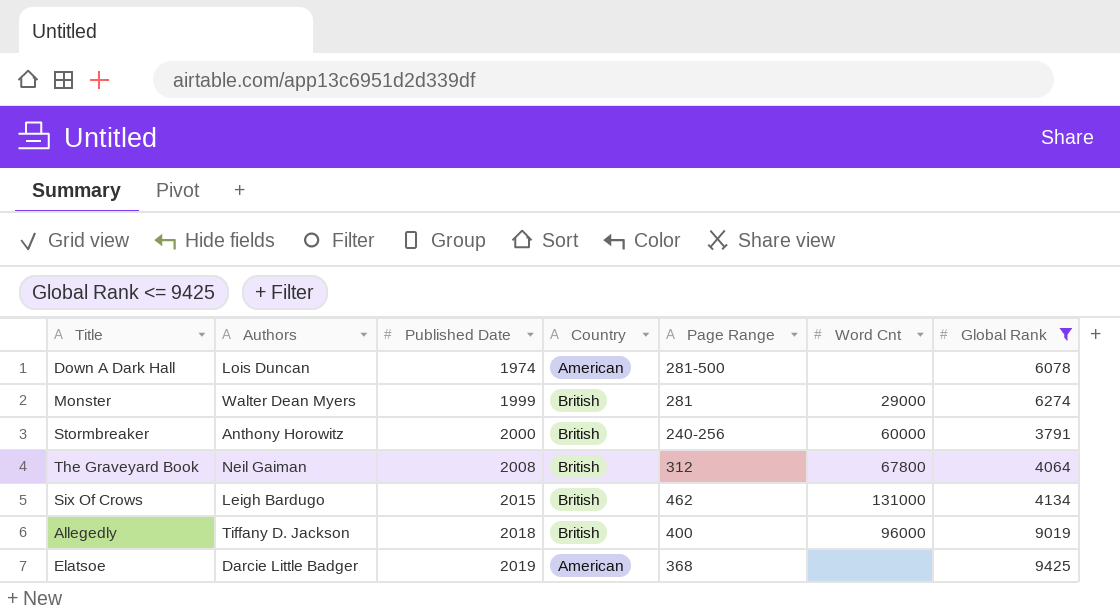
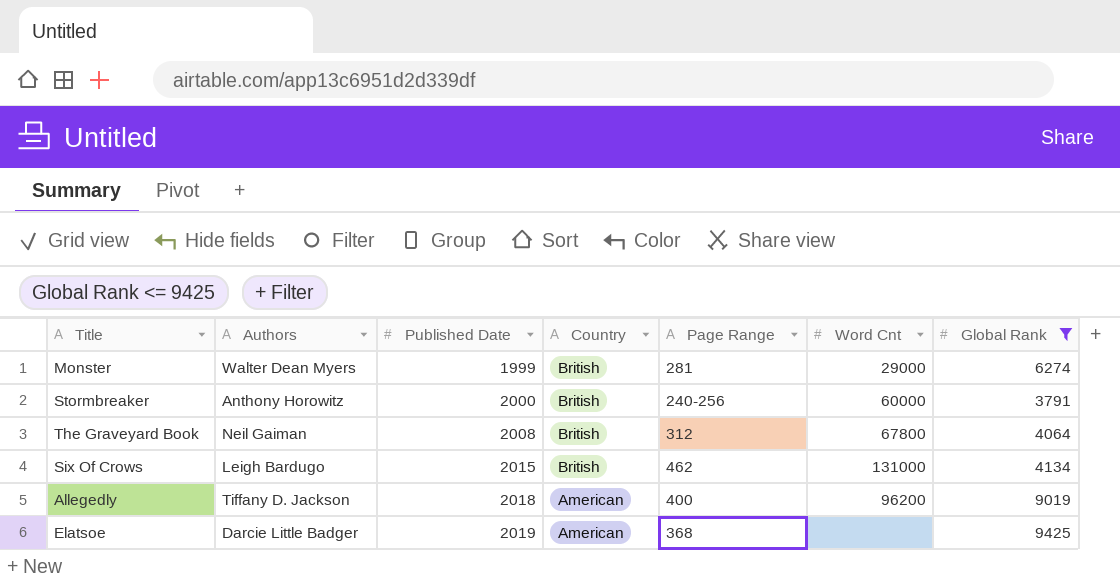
row Down A Dark Hall: Lois Duncan | 1974 | American | 281-500 | none | 6078 -> none
Allegedly | Country: British -> American
Allegedly | Word Cnt: 96000 -> 96200

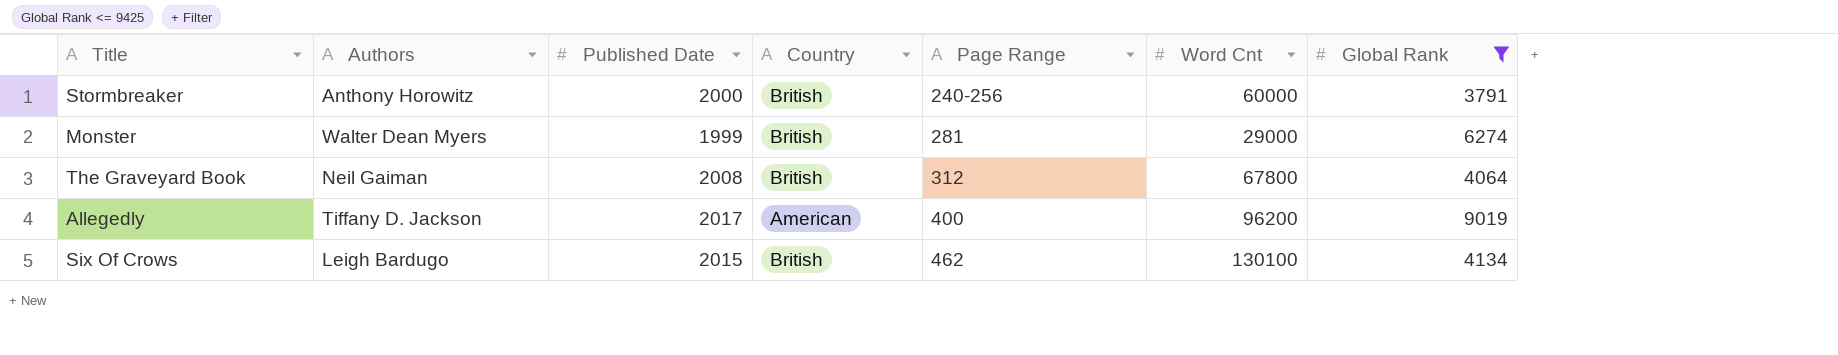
row order: Published Date ascending -> Page Range ascending
row Elatsoe: Darcie Little Badger | 2019 | American | 368 | none | 9425 -> none
Allegedly | Published Date: 2018 -> 2017
Six Of Crows | Word Cnt: 131000 -> 130100

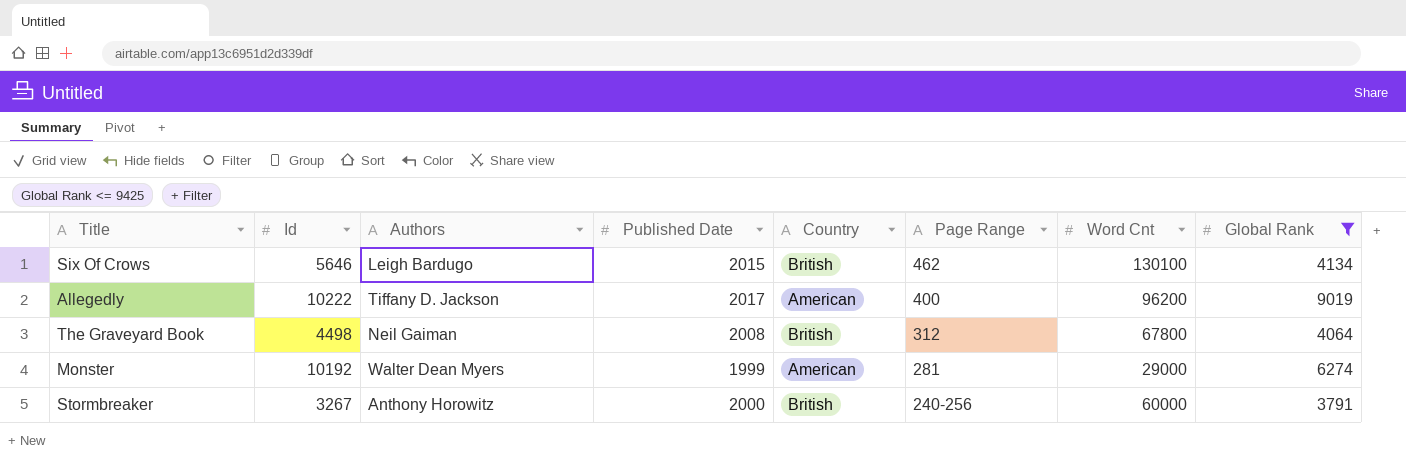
row order: Page Range ascending -> Page Range descending
column Id | position: none -> 2
Monster | Country: British -> American

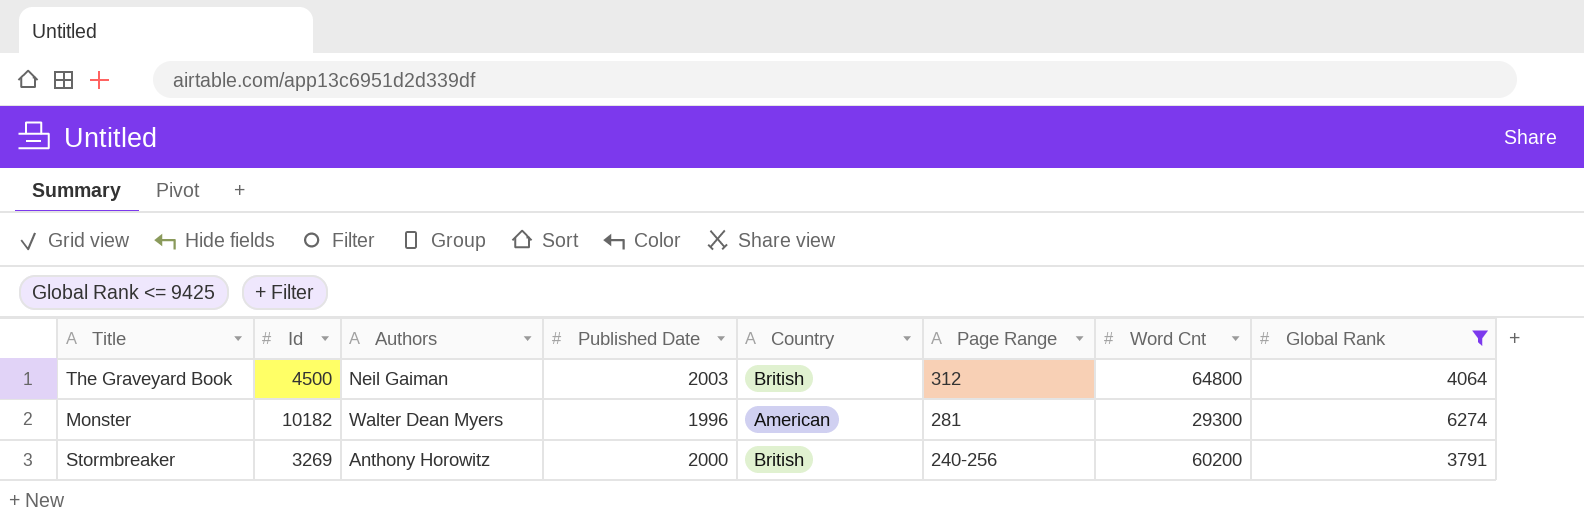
row Six Of Crows: 5646 | Leigh Bardugo | 2015 | British | 462 | 130100 | 4134 -> none
row Allegedly: 10222 | Tiffany D. Jackson | 2017 | American | 400 | 96200 | 9019 -> none
The Graveyard Book | Id: 4498 -> 4500
The Graveyard Book | Published Date: 2008 -> 2003
The Graveyard Book | Word Cnt: 67800 -> 64800
Monster | Id: 10192 -> 10182
Monster | Published Date: 1999 -> 1996
Monster | Word Cnt: 29000 -> 29300
Stormbreaker | Id: 3267 -> 3269
Stormbreaker | Word Cnt: 60000 -> 60200

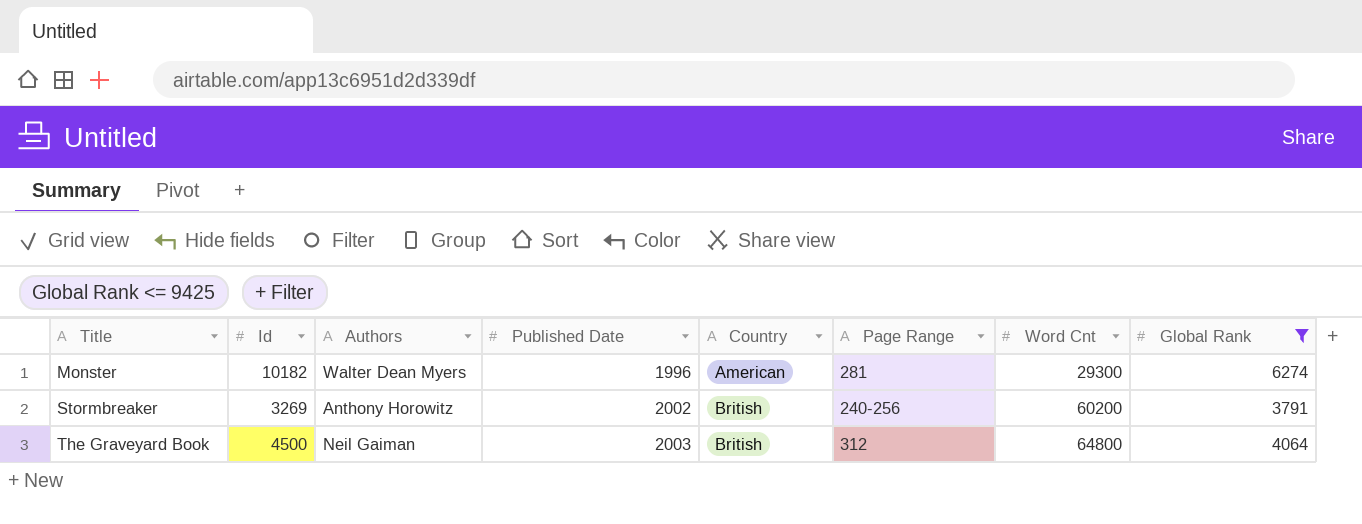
row order: Page Range descending -> Title ascending
Stormbreaker | Published Date: 2000 -> 2002

